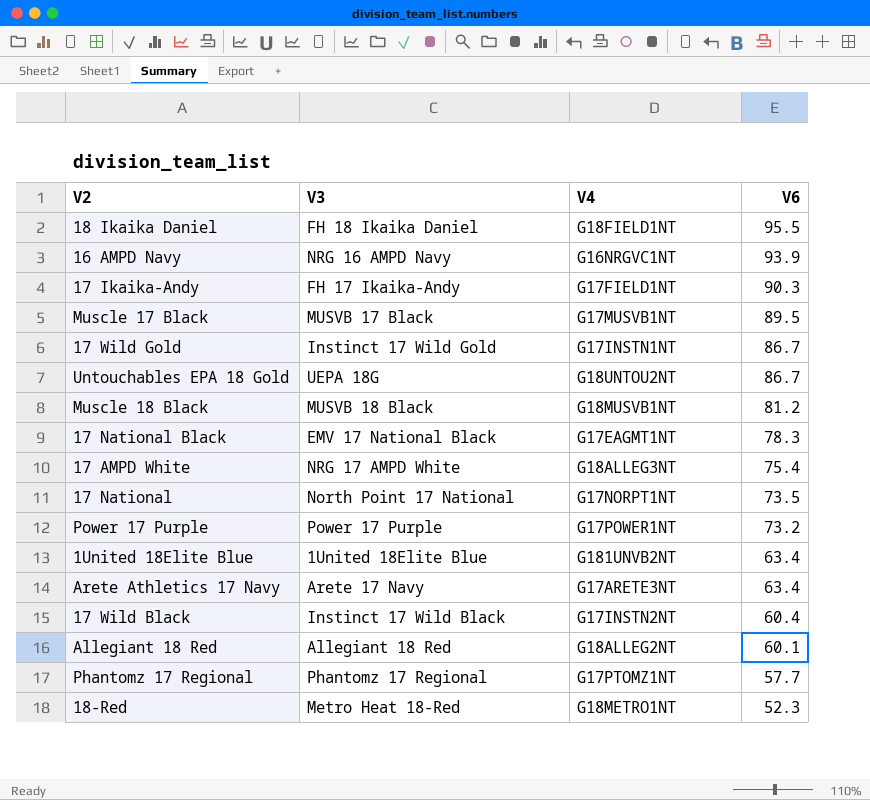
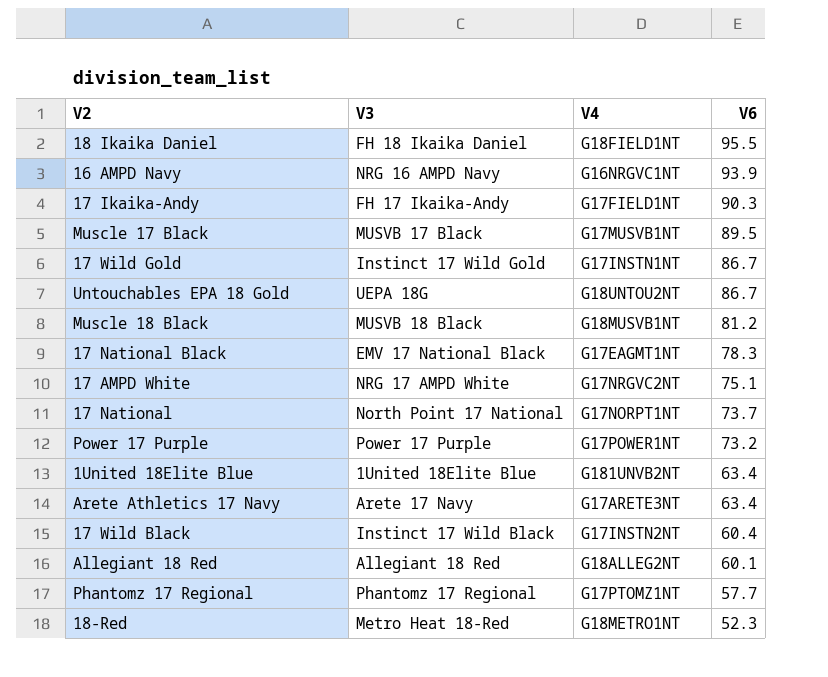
17 AMPD White | V4: G18ALLEG3NT -> G17NRGVC2NT
17 AMPD White | V6: 75.4 -> 75.1
17 National | V6: 73.5 -> 73.7

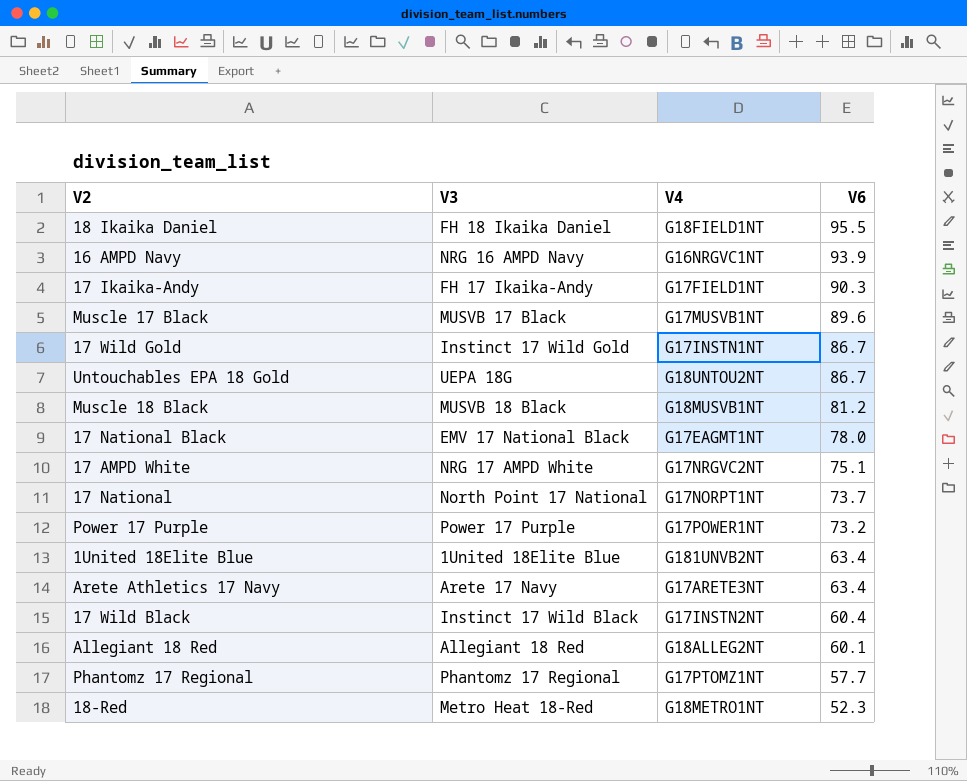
Muscle 17 Black | V6: 89.5 -> 89.6
17 National Black | V6: 78.3 -> 78.0

